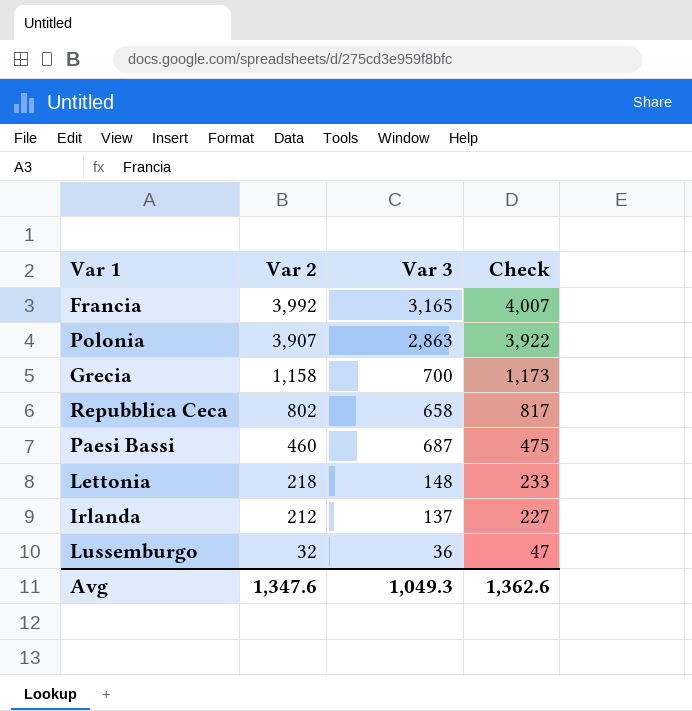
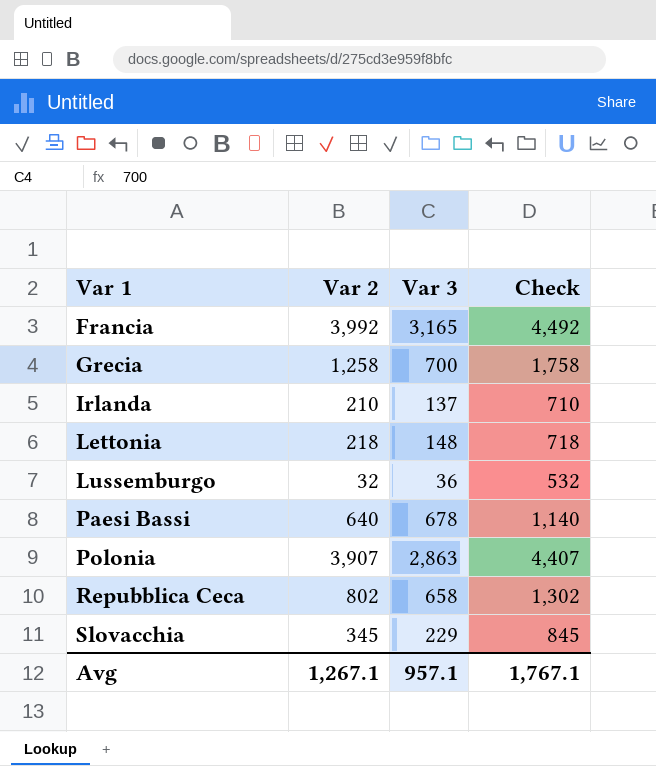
row order: Var 2 descending -> Var 1 ascending
column Check | formula: [Var 2] + 15 -> [Var 2] + 500
Grecia | Var 2: 1,158 -> 1,258
Irlanda | Var 2: 212 -> 210
Paesi Bassi | Var 2: 460 -> 640
Paesi Bassi | Var 3: 687 -> 678
row Slovacchia: none -> 345 | 229 | 845
Avg | Var 2: 1,347.6 -> 1,267.1
Avg | Var 3: 1,049.3 -> 957.1
Avg | Check: 1,362.6 -> 1,767.1

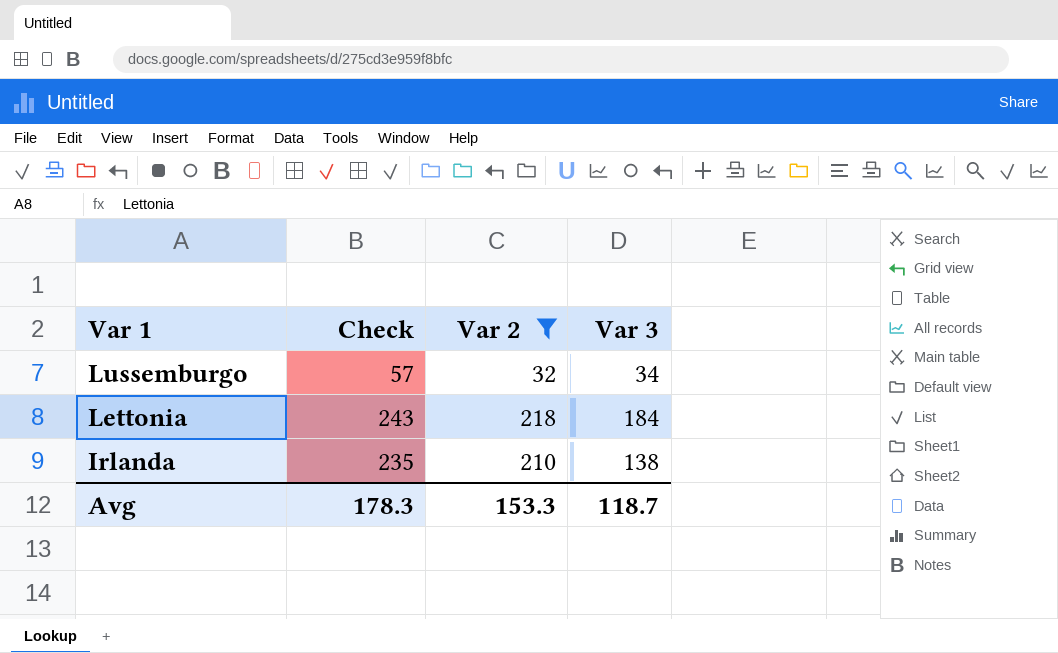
filter: none -> Var 2 <= 218
row order: Var 1 ascending -> Var 1 descending
column Check | formula: [Var 2] + 500 -> [Var 2] + 25
column Check | position: 4 -> 2
Lussemburgo | Var 3: 36 -> 34
Lettonia | Var 3: 148 -> 184
Irlanda | Var 3: 137 -> 138
Avg | Check: 1,767.1 -> 178.3
Avg | Var 2: 1,267.1 -> 153.3
Avg | Var 3: 957.1 -> 118.7

